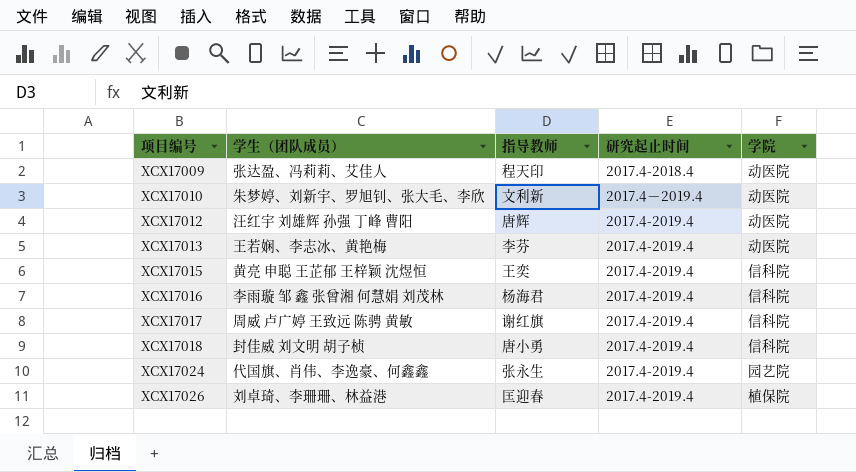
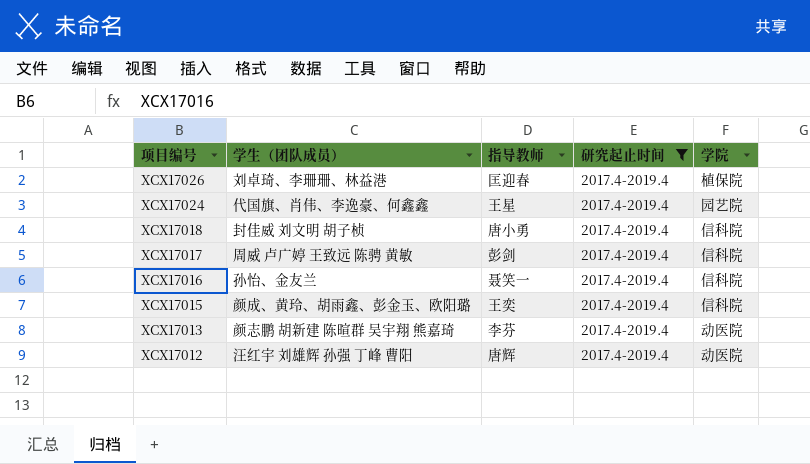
filter: none -> 研究起止时间 = 2017.4-2019.4
row order: 项目编号 ascending -> 项目编号 descending
XCX17024 | 指导教师: 张永生 -> 王星
XCX17017 | 指导教师: 谢红旗 -> 彭剑
XCX17016 | 学生（团队成员）: 李雨璇 邹 鑫 张曾湘 何慧娟 刘茂林 -> 孙怡、金友兰
XCX17016 | 指导教师: 杨海君 -> 聂笑一
XCX17015 | 学生（团队成员）: 黄亮 申聪 王芷郁 王梓颖 沈煜恒 -> 颜成、黄玲、胡雨鑫、彭金玉、欧阳璐
XCX17013 | 学生（团队成员）: 王若娴、李志冰、黄艳梅 -> 颜志鹏 胡新建 陈暄群 吴宇翔 熊嘉琦

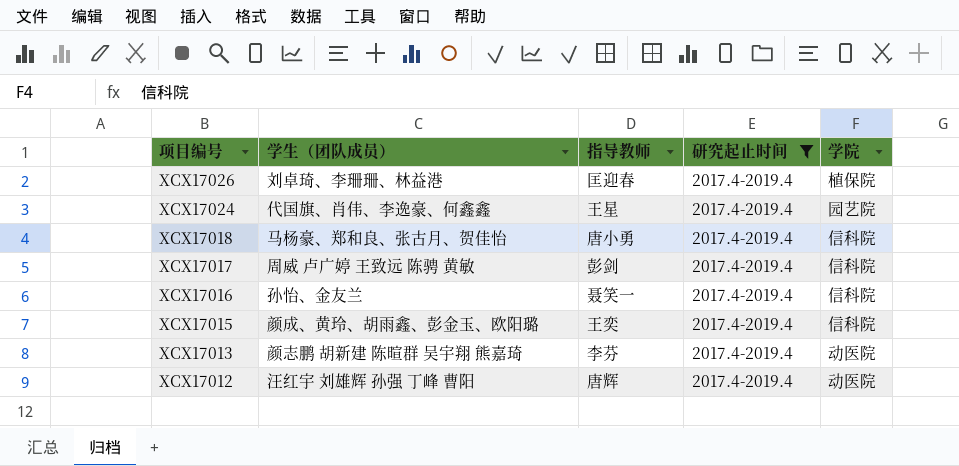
XCX17018 | 学生（团队成员）: 封佳威 刘文明 胡子桢 -> 马杨豪、郑和良、张古月、贺佳怡

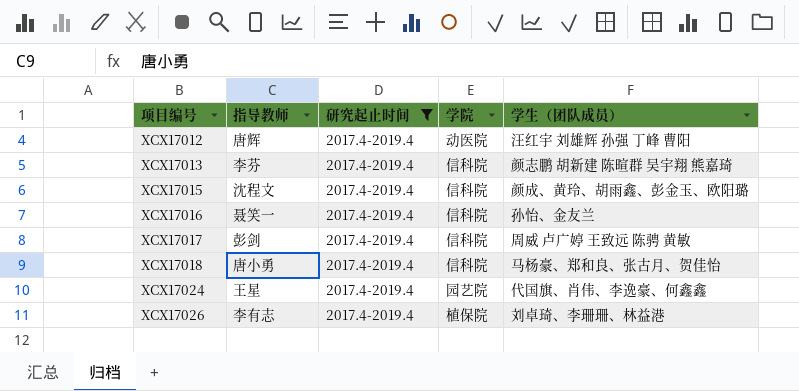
row order: 项目编号 descending -> 项目编号 ascending
column 学生（团队成员） | position: 2 -> 5
XCX17013 | 学院: 动医院 -> 信科院
XCX17015 | 指导教师: 王奕 -> 沈程文
XCX17026 | 指导教师: 匡迎春 -> 李有志

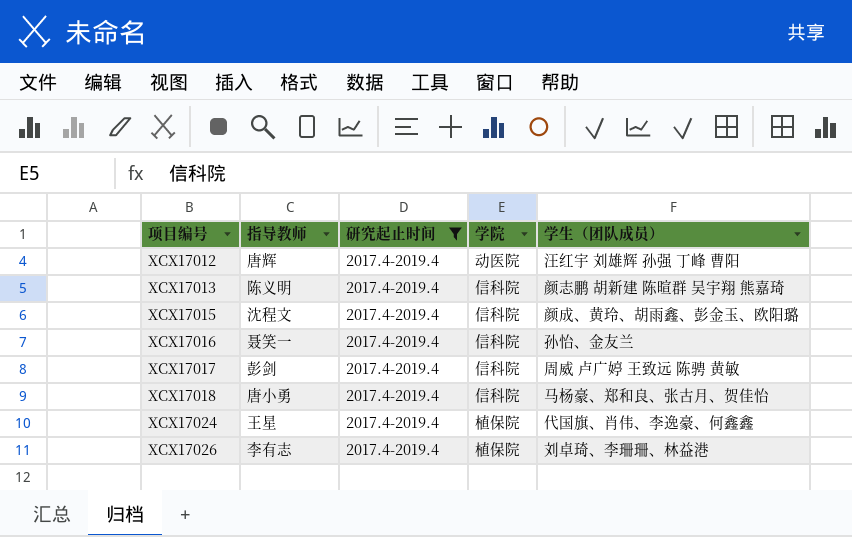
XCX17013 | 指导教师: 李芬 -> 陈义明
XCX17024 | 学院: 园艺院 -> 植保院

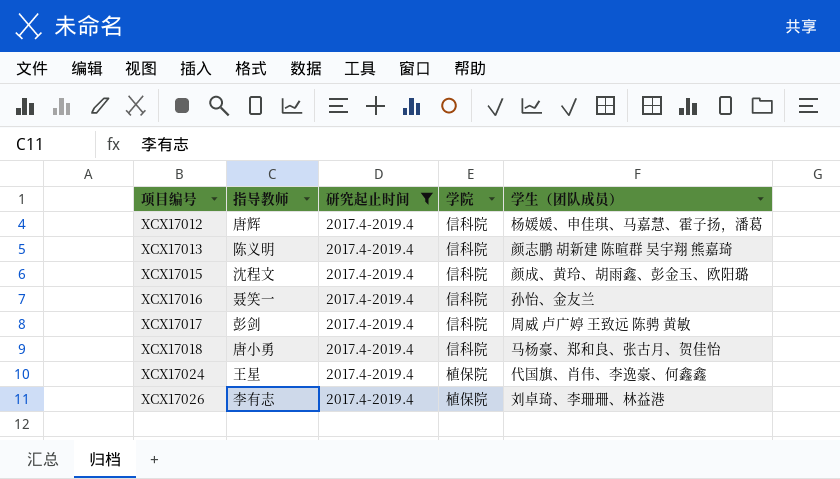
XCX17012 | 学院: 动医院 -> 信科院
XCX17012 | 学生（团队成员）: 汪红宇 刘雄辉 孙强 丁峰 曹阳 -> 杨媛媛、申佳琪、马嘉慧、霍子扬，潘葛

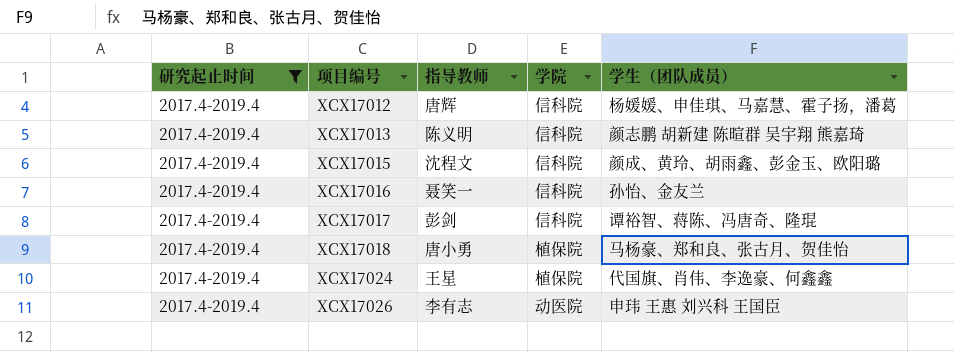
column 研究起止时间 | position: 3 -> 1
XCX17017 | 学生（团队成员）: 周威 卢广婷 王致远 陈骋 黄敏 -> 谭裕智、蒋陈、冯唐奇、隆琨
XCX17018 | 学院: 信科院 -> 植保院
XCX17026 | 学院: 植保院 -> 动医院
XCX17026 | 学生（团队成员）: 刘卓琦、李珊珊、林益港 -> 申玮 王惠 刘兴科 王国臣

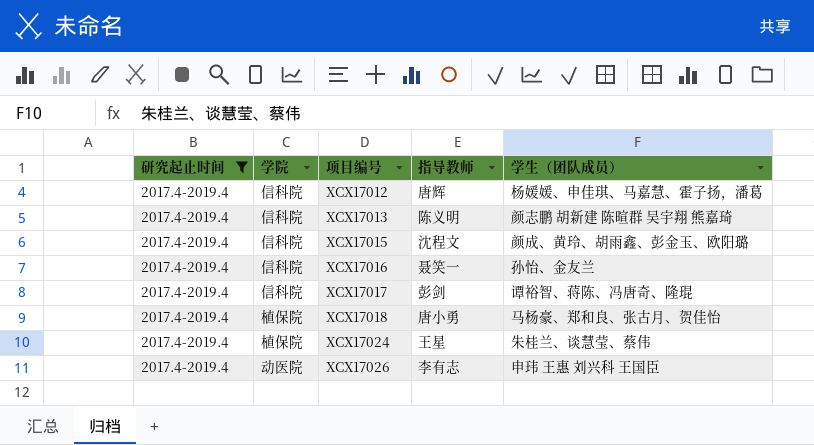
column 学院 | position: 4 -> 2
XCX17024 | 学生（团队成员）: 代国旗、肖伟、李逸豪、何鑫鑫 -> 朱桂兰、谈慧莹、蔡伟

